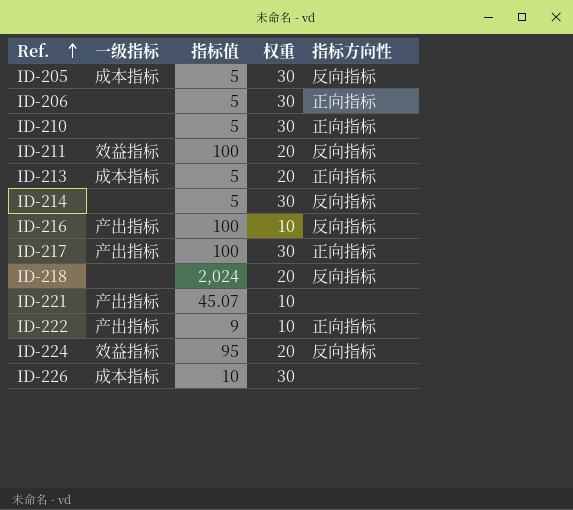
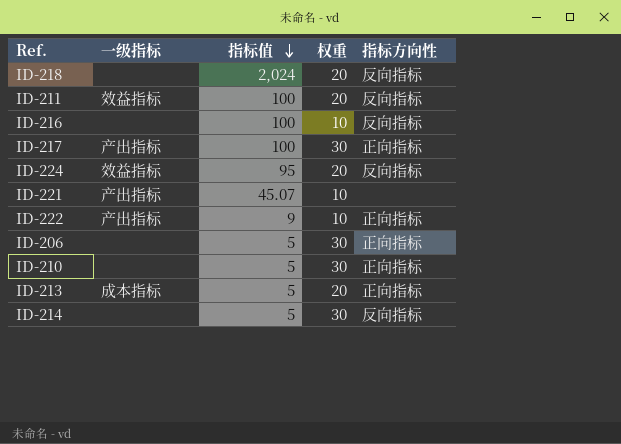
row order: Ref. ascending -> 指标值 descending
row ID-205: 成本指标 | 5 | 30 | 反向指标 -> none
row ID-226: 成本指标 | 10 | 30 | none -> none
ID-216 | 一级指标: 产出指标 -> none

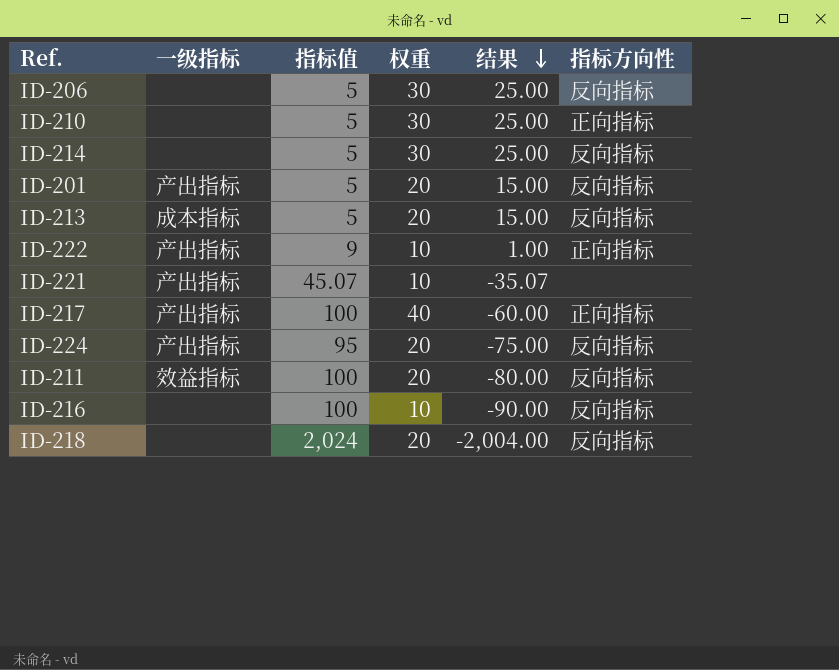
row order: 指标值 descending -> 结果 descending
column 结果 | formula: none -> [权重] - [指标值]
ID-206 | 指标方向性: 正向指标 -> 反向指标
row ID-201: none -> 产出指标 | 5 | 20 | 15.00 | 反向指标
ID-213 | 指标方向性: 正向指标 -> 反向指标
ID-217 | 权重: 30 -> 40
ID-224 | 一级指标: 效益指标 -> 产出指标

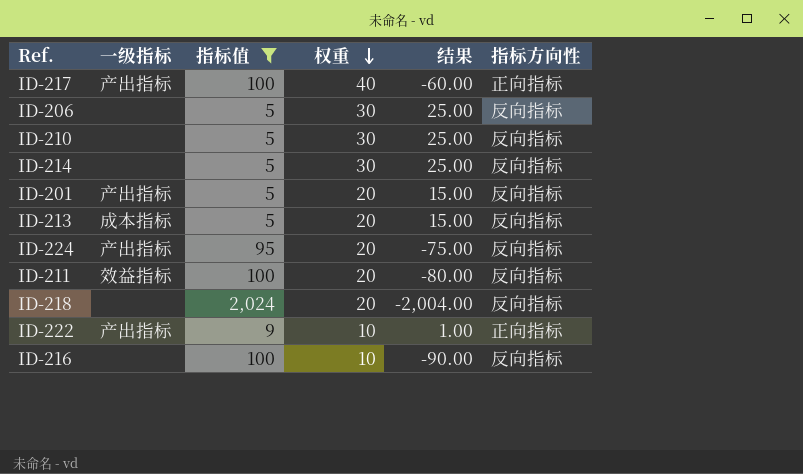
filter: none -> 指标值 != 45.07
row order: 结果 descending -> 权重 descending
ID-210 | 指标方向性: 正向指标 -> 反向指标

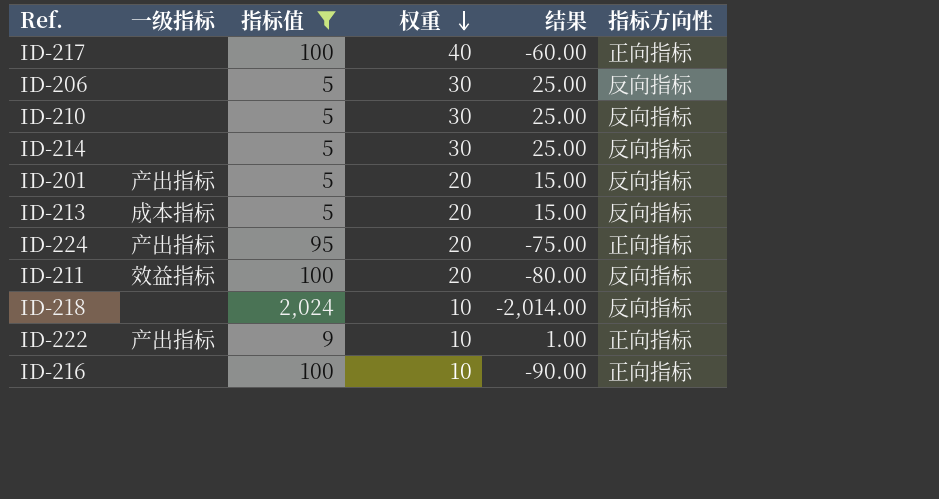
ID-217 | 一级指标: 产出指标 -> none
ID-224 | 指标方向性: 反向指标 -> 正向指标
ID-218 | 权重: 20 -> 10
ID-218 | 结果: -2,004.00 -> -2,014.00
ID-216 | 指标方向性: 反向指标 -> 正向指标

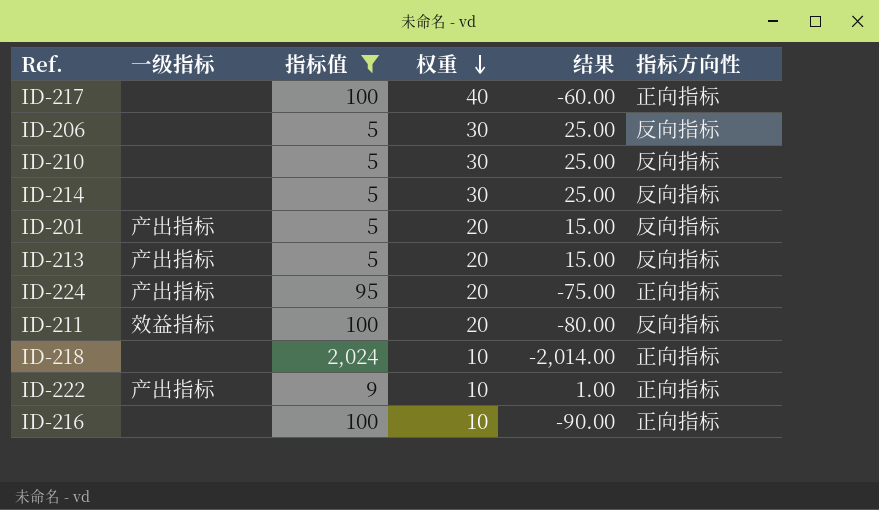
ID-213 | 一级指标: 成本指标 -> 产出指标
ID-218 | 指标方向性: 反向指标 -> 正向指标

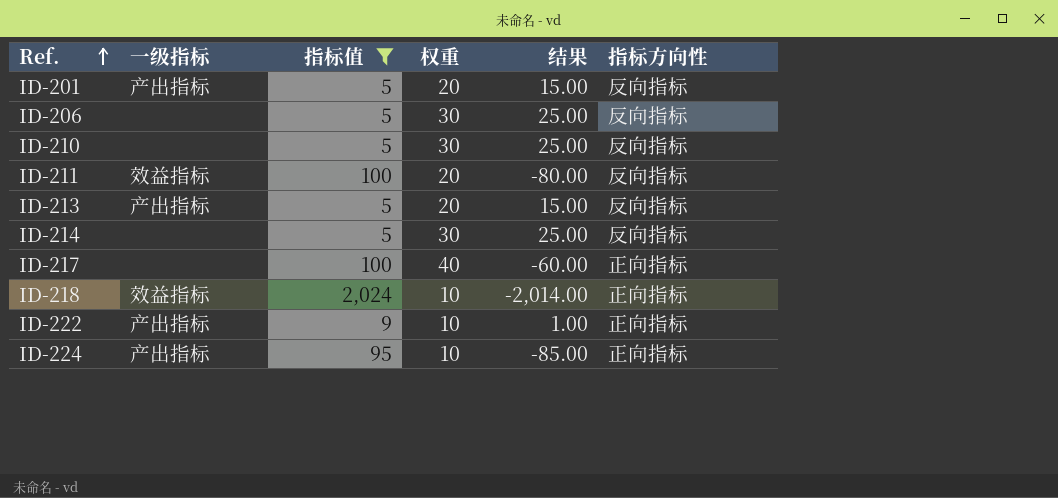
row order: 权重 descending -> Ref. ascending
row ID-216: none | 100 | 10 | -90.00 | 正向指标 -> none
ID-218 | 一级指标: none -> 效益指标
ID-224 | 权重: 20 -> 10
ID-224 | 结果: -75.00 -> -85.00

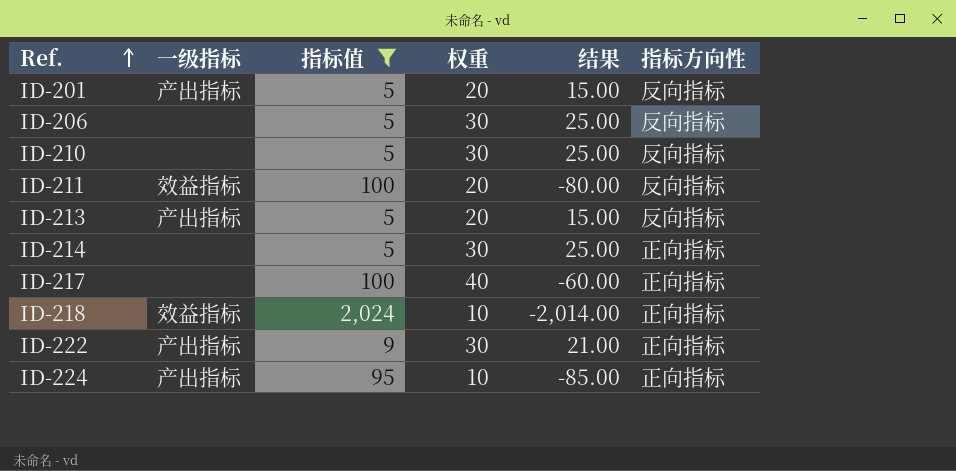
ID-214 | 指标方向性: 反向指标 -> 正向指标
ID-222 | 权重: 10 -> 30
ID-222 | 结果: 1.00 -> 21.00

